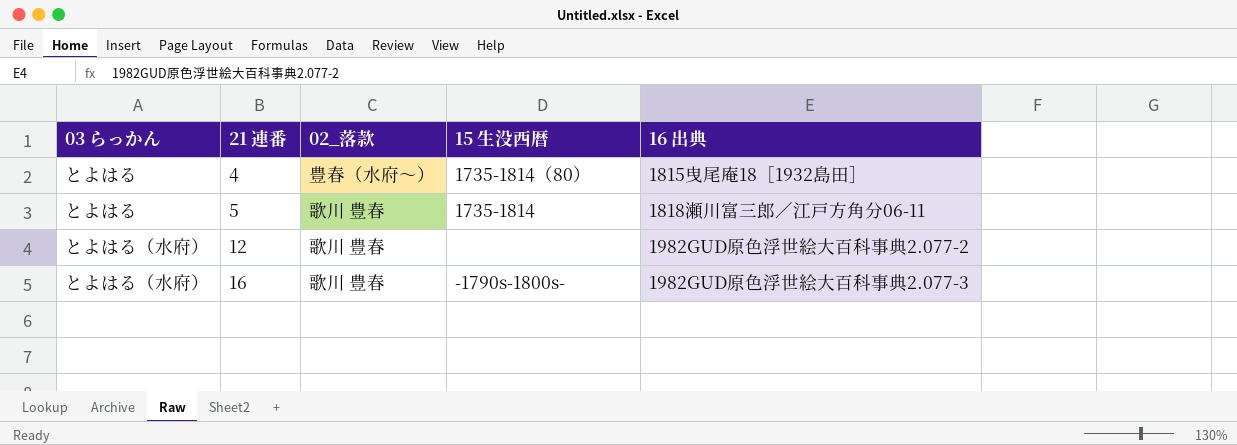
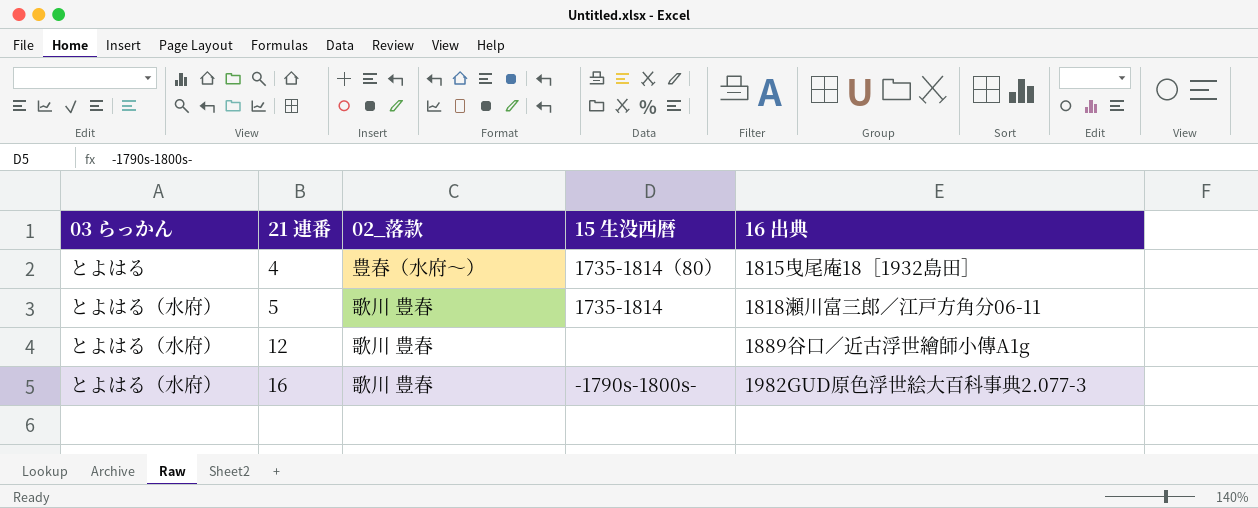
5 | 03 らっかん: とよはる -> とよはる（水府）
12 | 16 出典: 1982GUD原色浮世絵大百科事典2.077-2 -> 1889谷口／近古浮世繪師小傳A1g

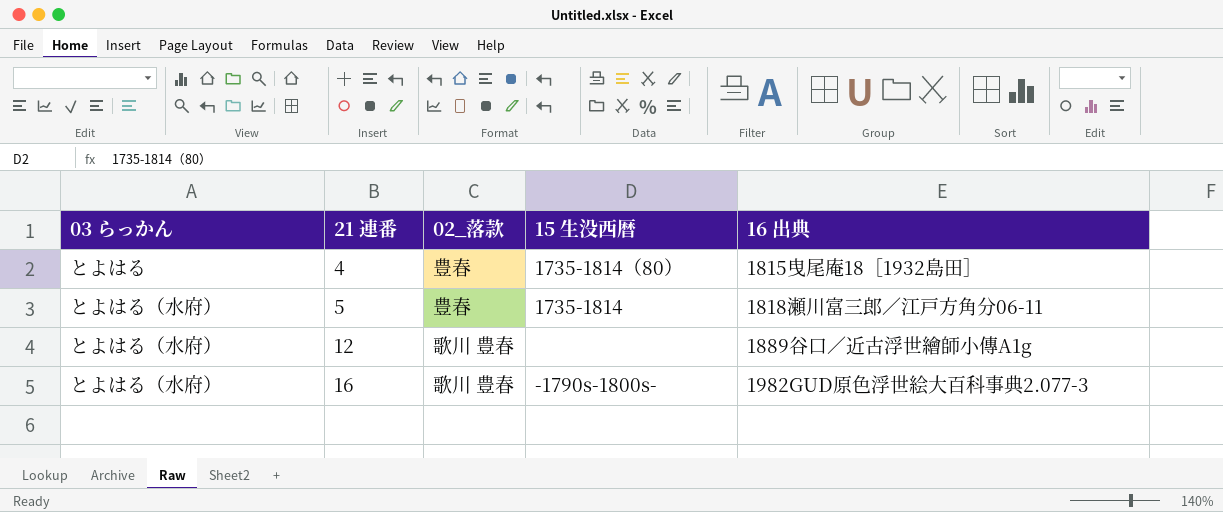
4 | 02_落款: 豊春（水府〜） -> 豊春
5 | 02_落款: 歌川 豊春 -> 豊春

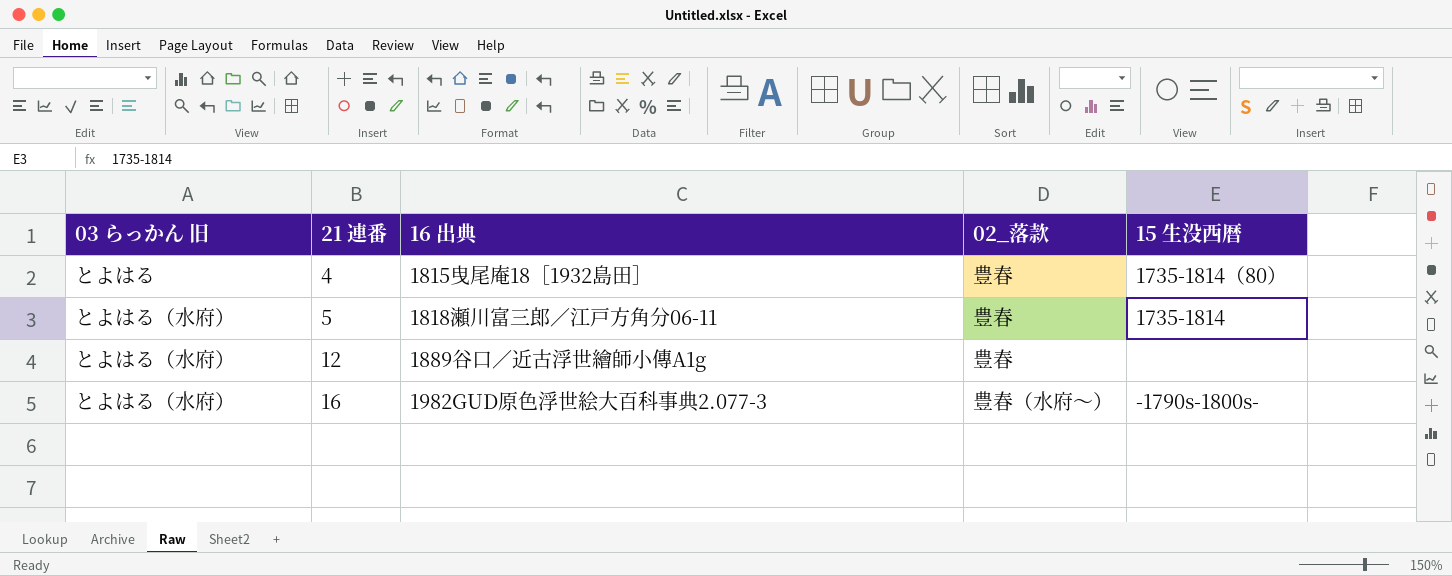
column name: 03 らっかん -> 03 らっかん 旧
column 16 出典 | position: 5 -> 3
12 | 02_落款: 歌川 豊春 -> 豊春
16 | 02_落款: 歌川 豊春 -> 豊春（水府〜）

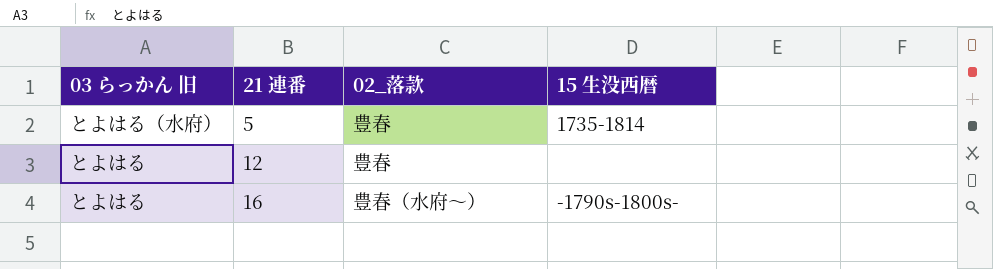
column 16 出典 | position: 3 -> none
row 4: とよはる | 1815曳尾庵18［1932島田］ | 豊春 | 1735-1814（80） -> none
12 | 03 らっかん 旧: とよはる（水府） -> とよはる
16 | 03 らっかん 旧: とよはる（水府） -> とよはる

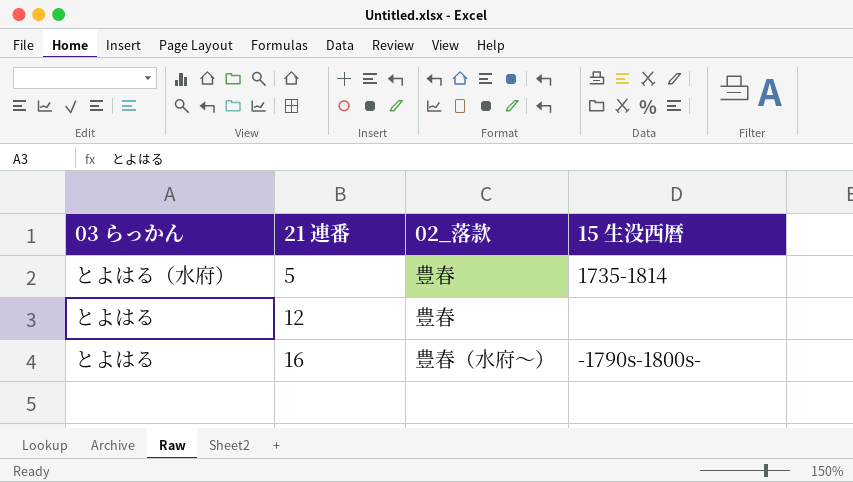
column name: 03 らっかん 旧 -> 03 らっかん

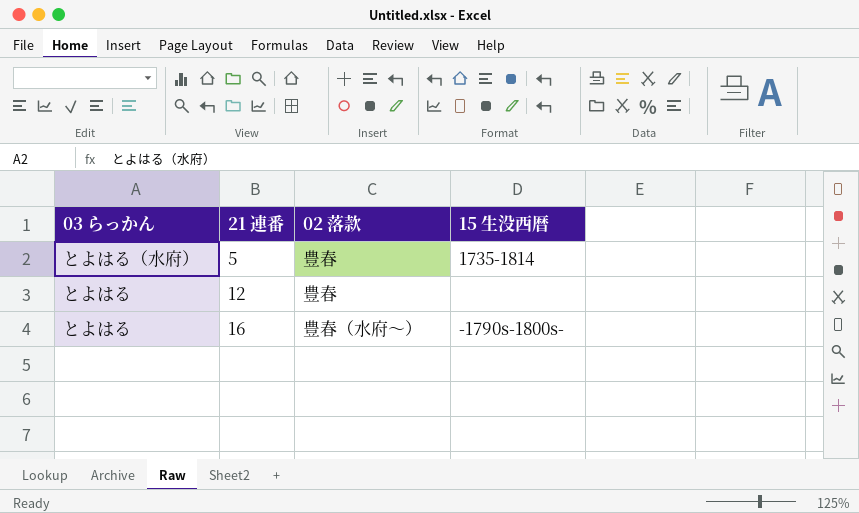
column name: 02_落款 -> 02 落款

